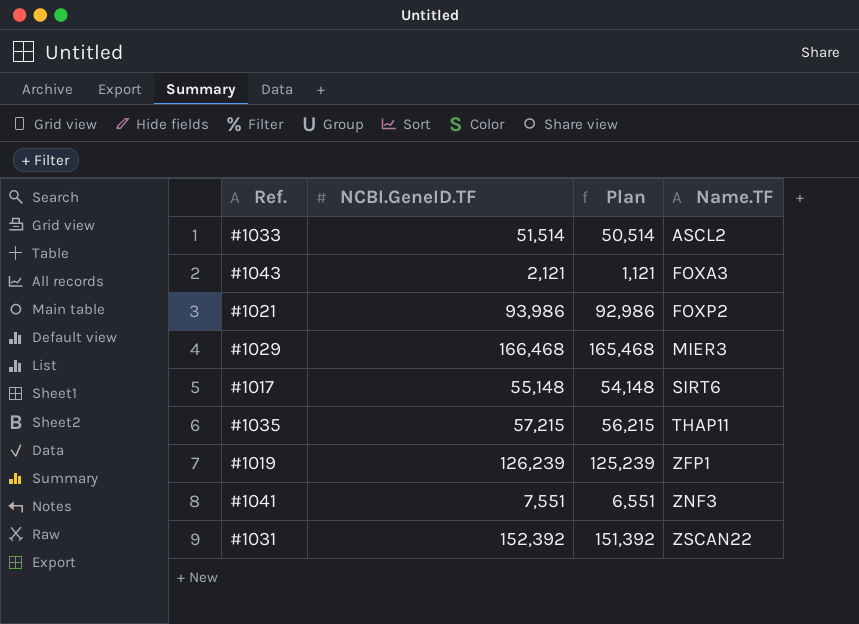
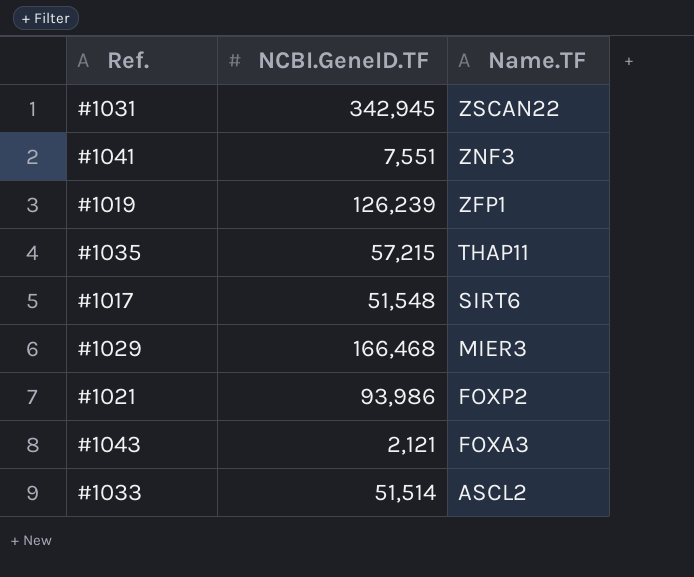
row order: Name.TF ascending -> Name.TF descending
column Plan | formula: [NCBI.GeneID.TF] - 1000 -> none
#1031 | NCBI.GeneID.TF: 152,392 -> 342,945
#1017 | NCBI.GeneID.TF: 55,148 -> 51,548

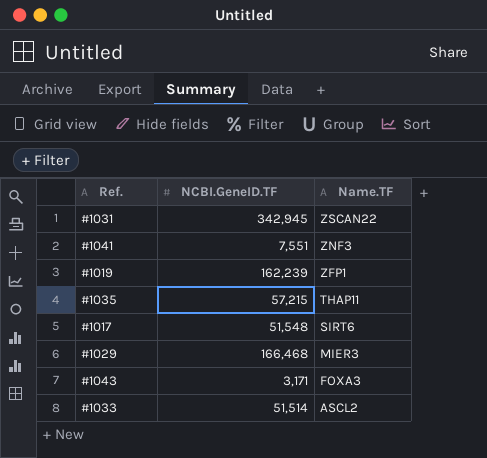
row #1021: 93,986 | FOXP2 -> none
#1019 | NCBI.GeneID.TF: 126,239 -> 162,239
#1043 | NCBI.GeneID.TF: 2,121 -> 3,171

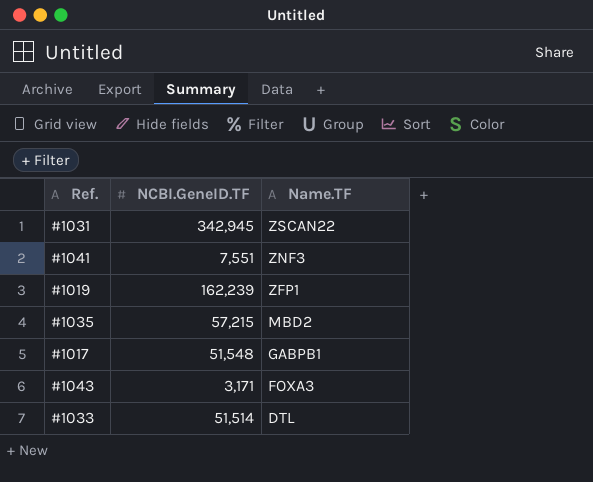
row #1029: 166,468 | MIER3 -> none
#1035 | Name.TF: THAP11 -> MBD2
#1017 | Name.TF: SIRT6 -> GABPB1
#1033 | Name.TF: ASCL2 -> DTL

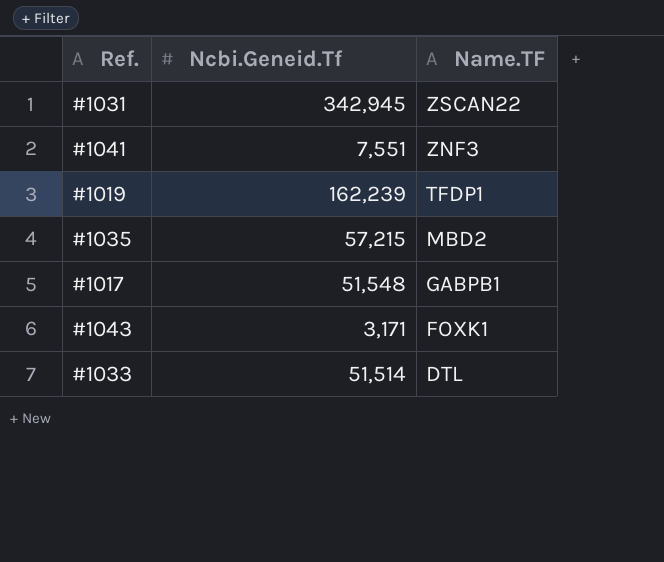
column name: NCBI.GeneID.TF -> Ncbi.Geneid.Tf
#1019 | Name.TF: ZFP1 -> TFDP1
#1043 | Name.TF: FOXA3 -> FOXK1

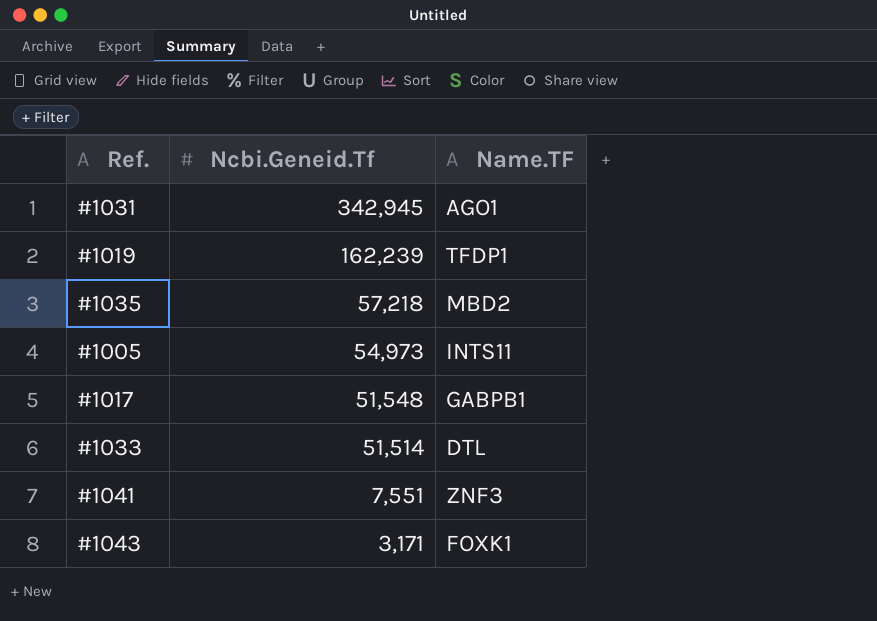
row order: Name.TF descending -> Ncbi.Geneid.Tf descending
#1031 | Name.TF: ZSCAN22 -> AGO1
#1035 | Ncbi.Geneid.Tf: 57,215 -> 57,218
row #1005: none -> 54,973 | INTS11

